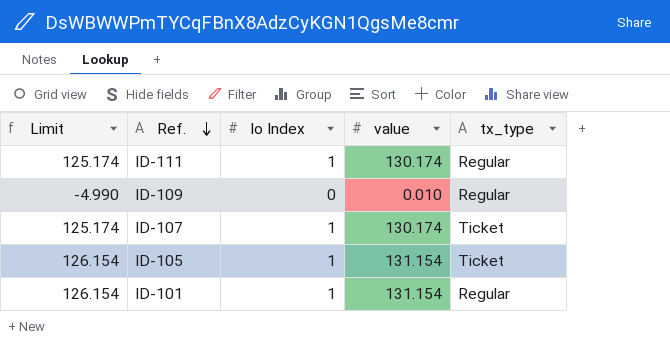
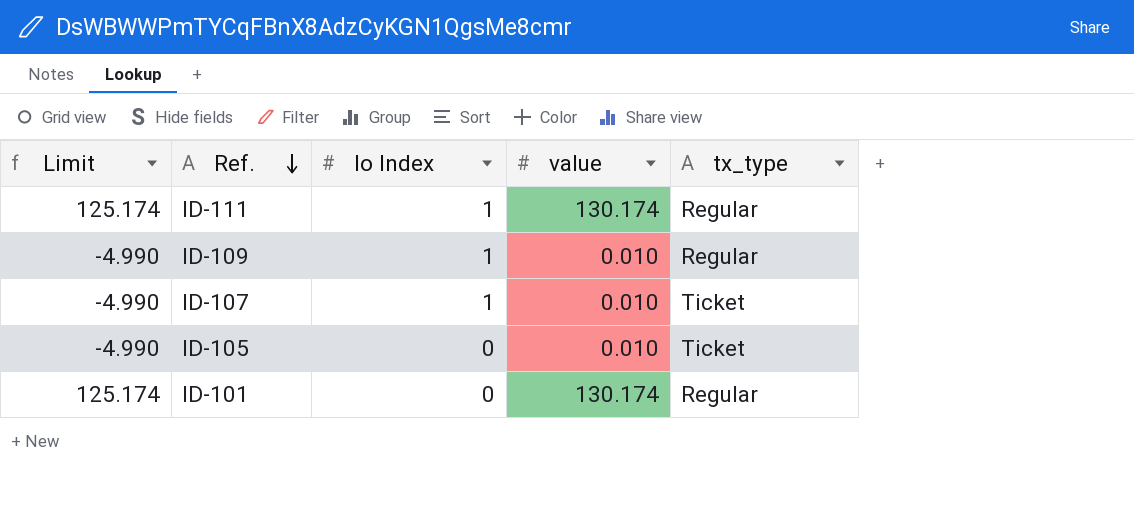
ID-109 | Io Index: 0 -> 1
ID-107 | Limit: 125.174 -> -4.990
ID-107 | value: 130.174 -> 0.010
ID-105 | Limit: 126.154 -> -4.990
ID-105 | Io Index: 1 -> 0
ID-105 | value: 131.154 -> 0.010
ID-101 | Limit: 126.154 -> 125.174
ID-101 | Io Index: 1 -> 0
ID-101 | value: 131.154 -> 130.174

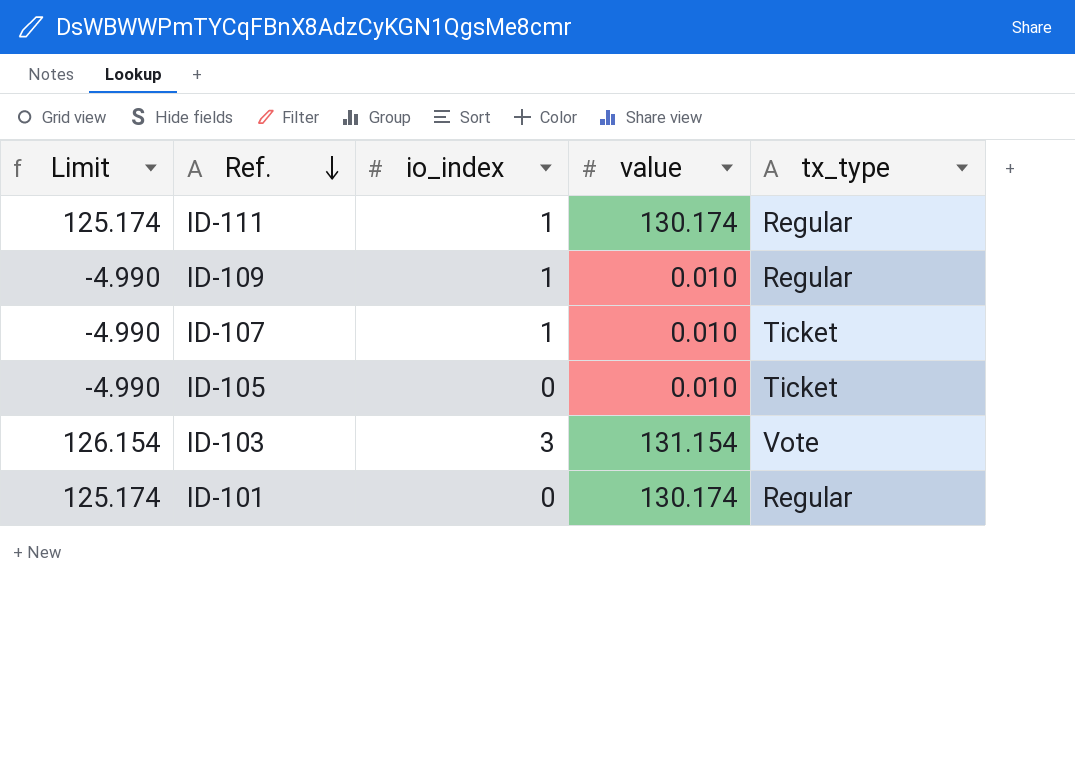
column name: Io Index -> io_index
row ID-103: none -> 126.154 | 3 | 131.154 | Vote

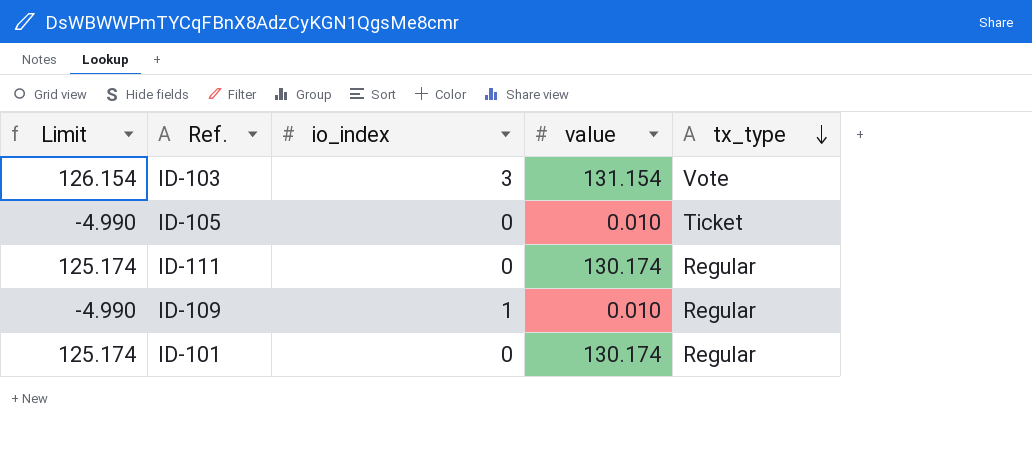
row order: Ref. descending -> tx_type descending
row ID-107: -4.990 | 1 | 0.010 | Ticket -> none
ID-111 | io_index: 1 -> 0

